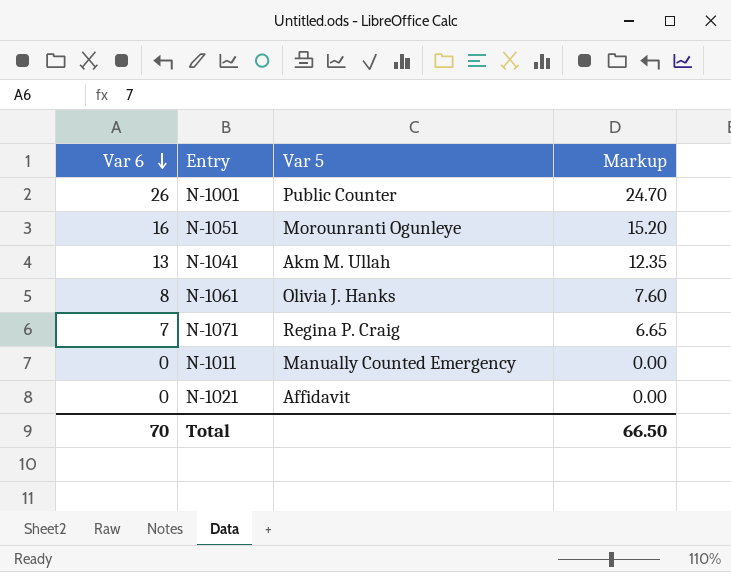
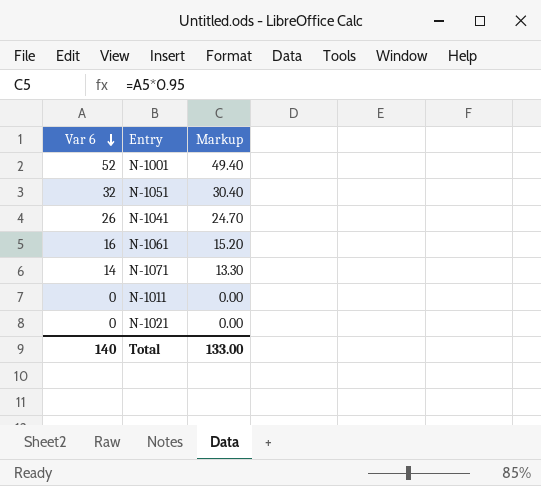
column Var 5 | position: 3 -> none
N-1001 | Var 6: 26 -> 52
N-1001 | Markup: 24.70 -> 49.40
N-1051 | Var 6: 16 -> 32
N-1051 | Markup: 15.20 -> 30.40
N-1041 | Var 6: 13 -> 26
N-1041 | Markup: 12.35 -> 24.70
N-1061 | Var 6: 8 -> 16
N-1061 | Markup: 7.60 -> 15.20
N-1071 | Var 6: 7 -> 14
N-1071 | Markup: 6.65 -> 13.30
Total | Var 6: 70 -> 140
Total | Markup: 66.50 -> 133.00

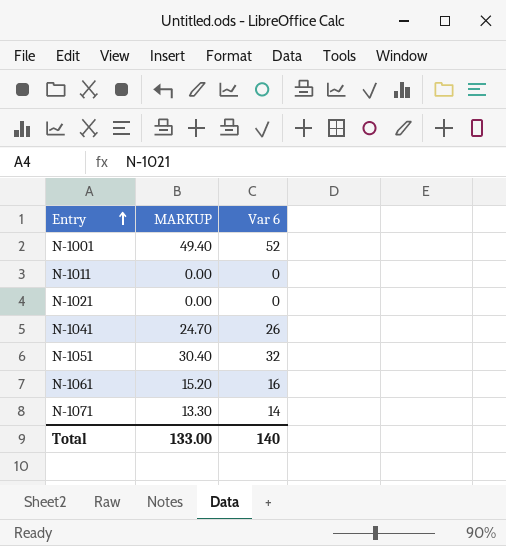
row order: Var 6 descending -> Entry ascending
column name: Markup -> MARKUP
column Var 6 | position: 1 -> 3

